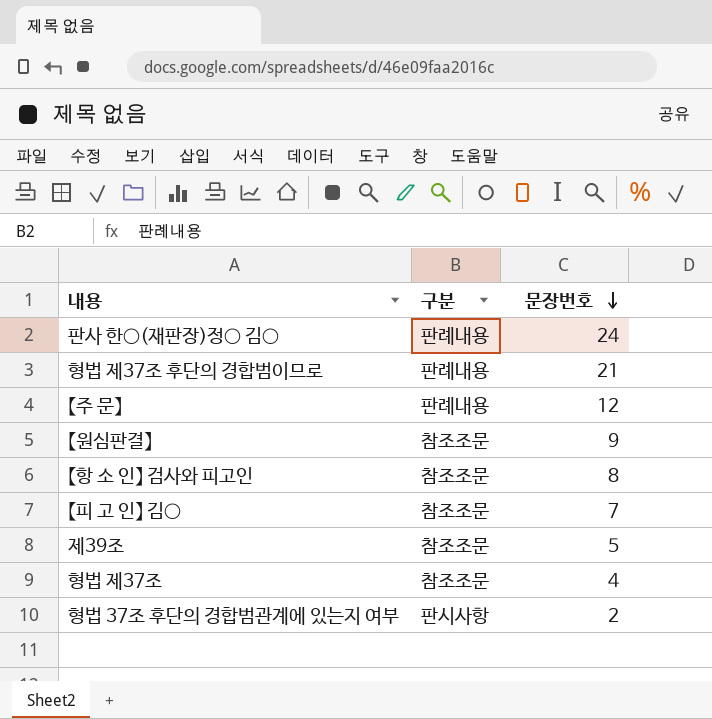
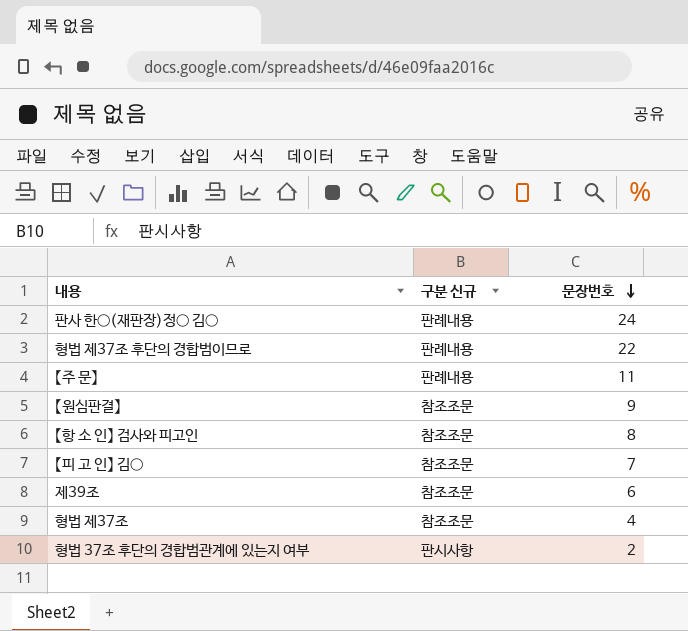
column name: 구분 -> 구분 신규
형법 제37조 후단의 경합범이므로 | 문장번호: 21 -> 22
【주 문】 | 문장번호: 12 -> 11
제39조 | 문장번호: 5 -> 6

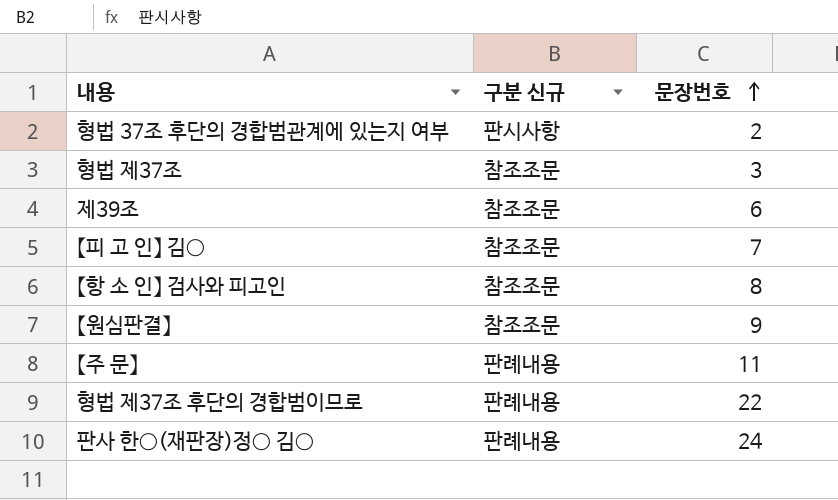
row order: 문장번호 descending -> 문장번호 ascending
형법 제37조 | 문장번호: 4 -> 3

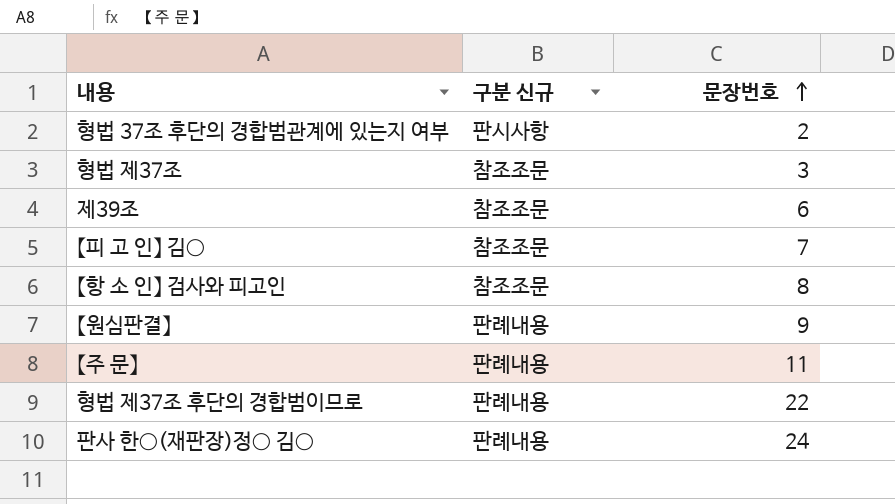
【원심판결】 | 구분 신규: 참조조문 -> 판례내용

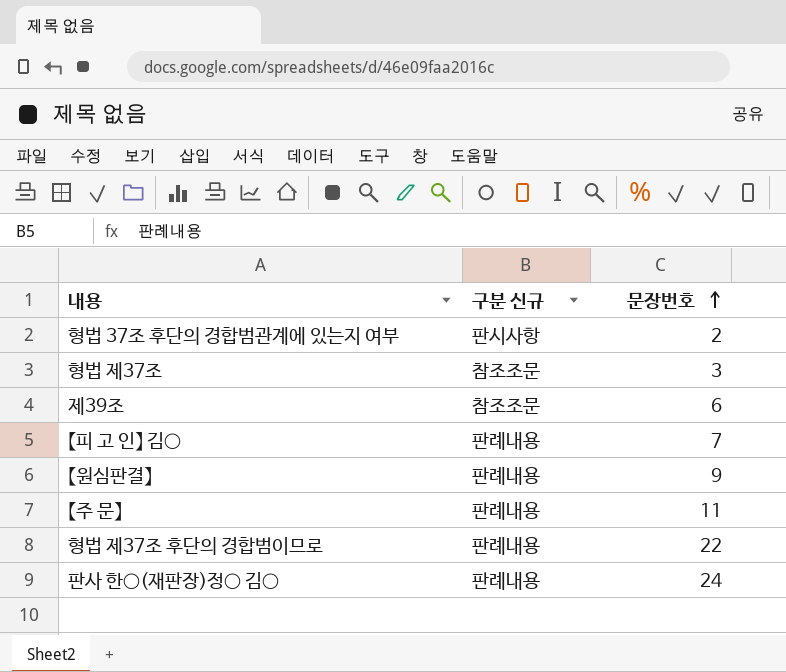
row 【항 소 인】 검사와 피고인: 참조조문 | 8 -> none
【피 고 인】 김○ | 구분 신규: 참조조문 -> 판례내용

